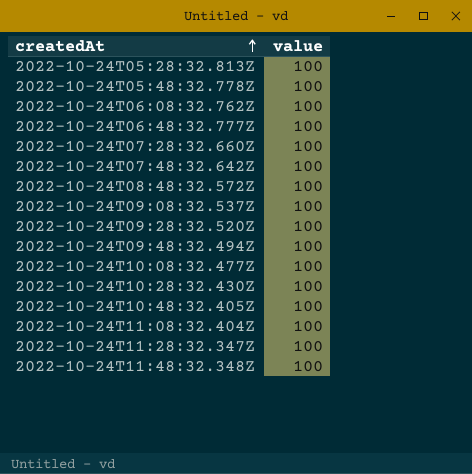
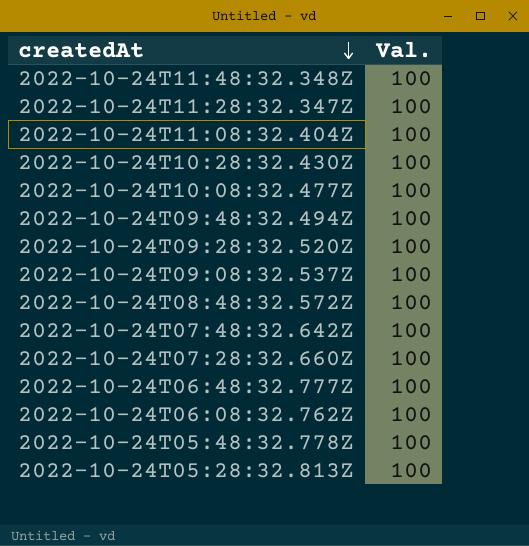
row order: createdAt ascending -> createdAt descending
column name: value -> Val.
row 2022-10-24T10:48:32.405Z: 100 -> none

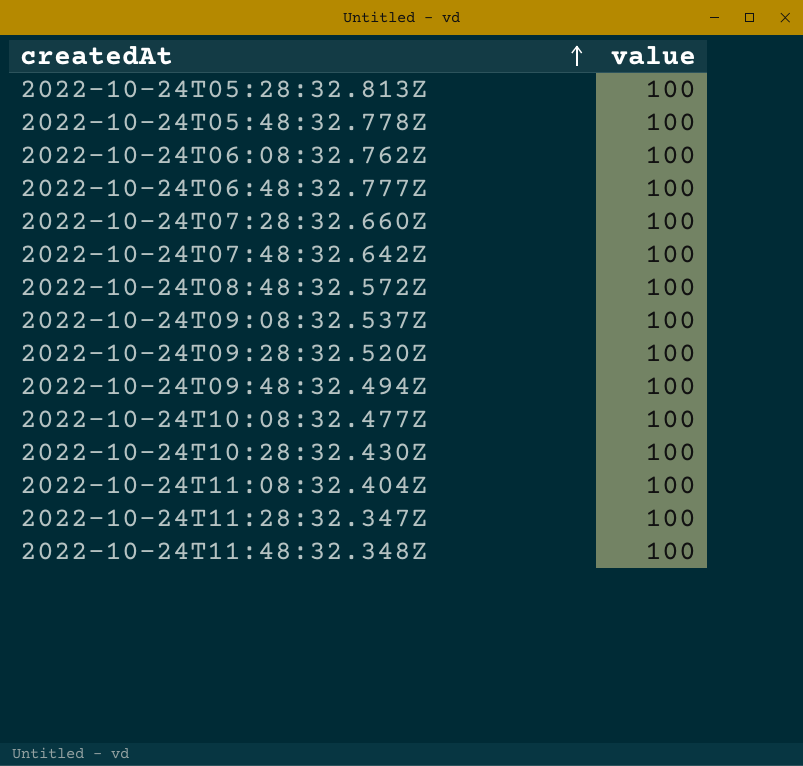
row order: createdAt descending -> createdAt ascending
column name: Val. -> value

